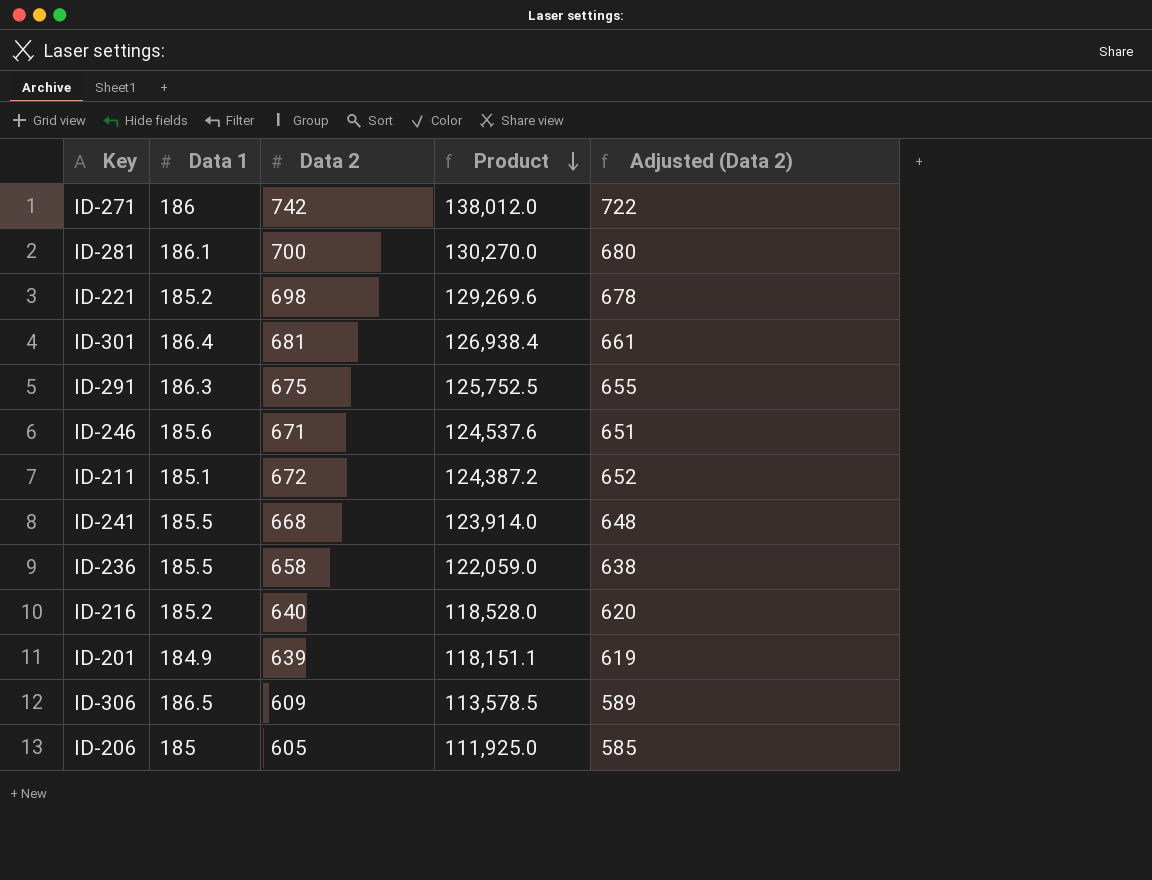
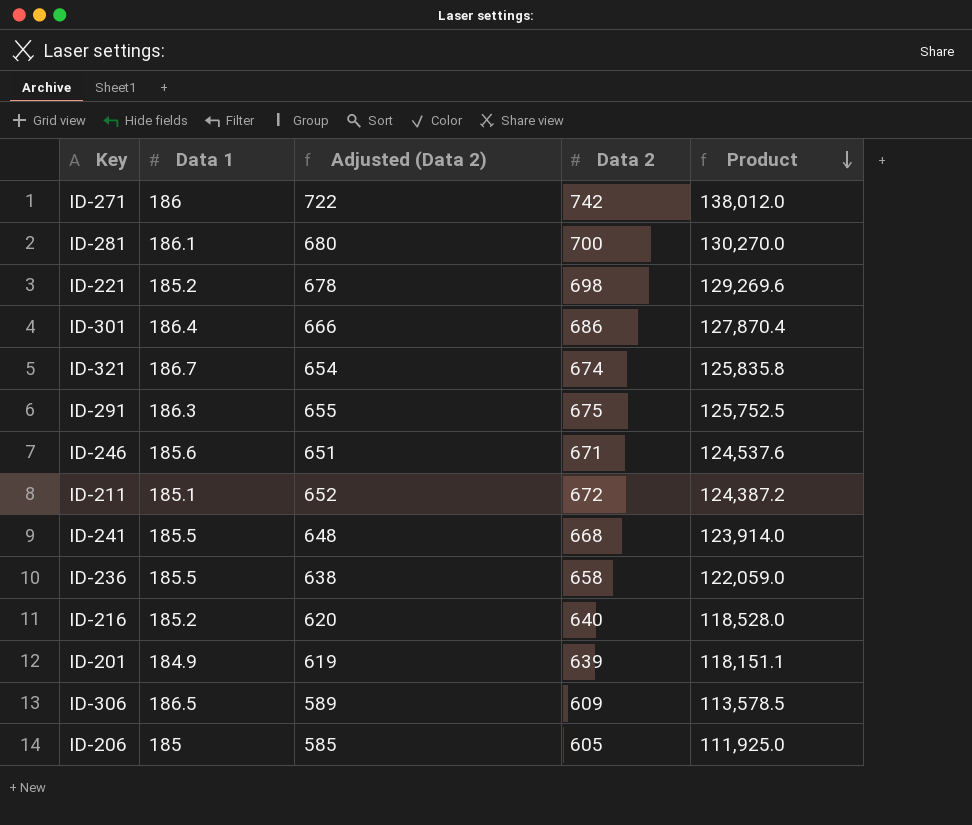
column Adjusted (Data 2) | position: 5 -> 3
ID-301 | Adjusted (Data 2): 661 -> 666
ID-301 | Data 2: 681 -> 686
ID-301 | Product: 126,938.4 -> 127,870.4
row ID-321: none -> 186.7 | 654 | 674 | 125,835.8

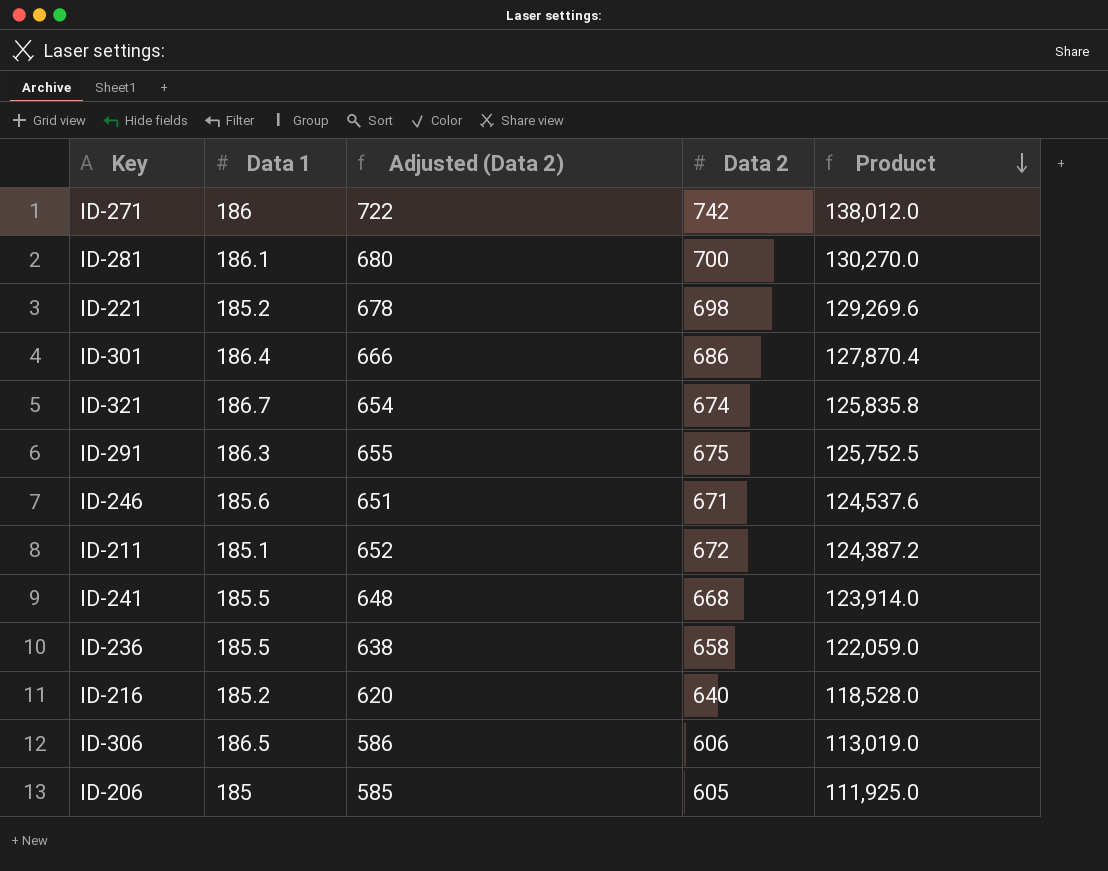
row ID-201: 184.9 | 619 | 639 | 118,151.1 -> none
ID-306 | Adjusted (Data 2): 589 -> 586
ID-306 | Data 2: 609 -> 606
ID-306 | Product: 113,578.5 -> 113,019.0

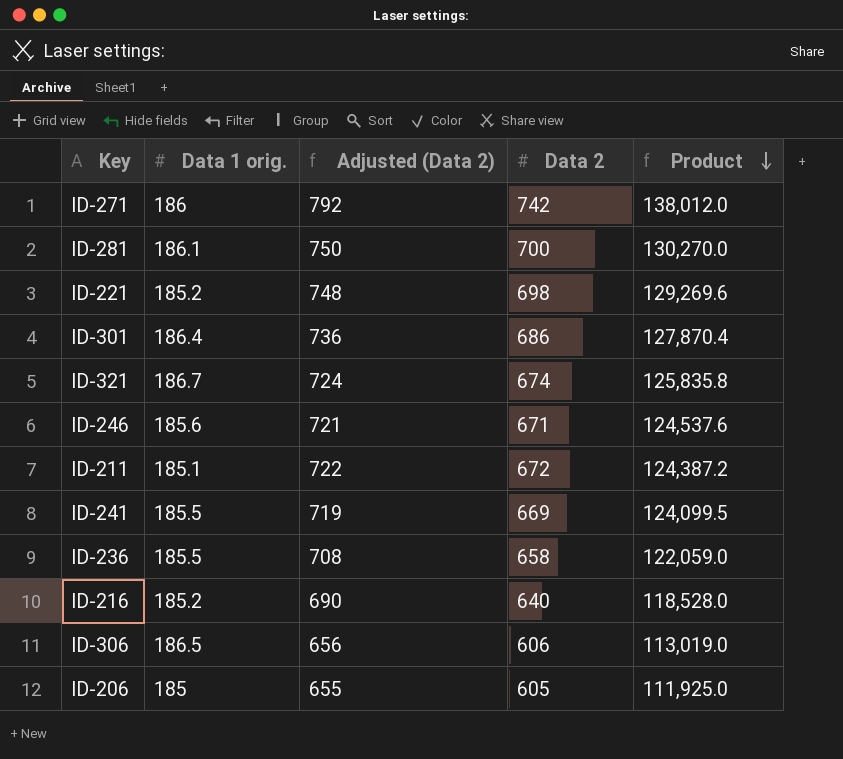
column name: Data 1 -> Data 1 orig.
column Adjusted (Data 2) | formula: [Data 2] - 20 -> [Data 2] + 50
row ID-291: 186.3 | 655 | 675 | 125,752.5 -> none
ID-241 | Data 2: 668 -> 669
ID-241 | Product: 123,914.0 -> 124,099.5

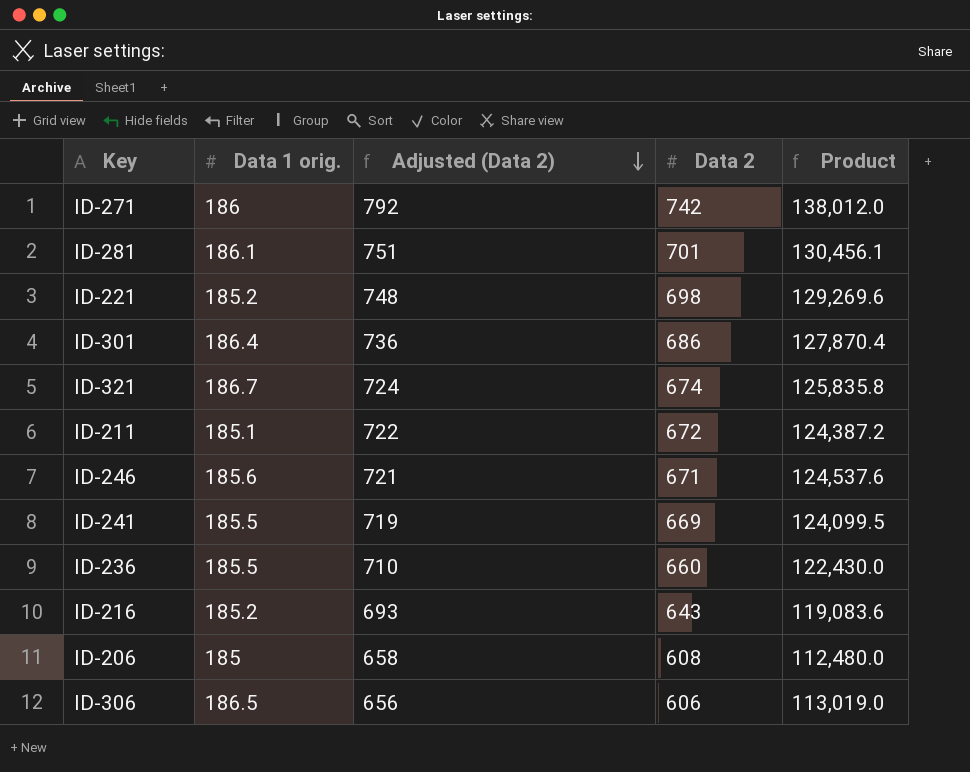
row order: Product descending -> Adjusted (Data 2) descending
ID-281 | Adjusted (Data 2): 750 -> 751
ID-281 | Data 2: 700 -> 701
ID-281 | Product: 130,270.0 -> 130,456.1
ID-236 | Adjusted (Data 2): 708 -> 710
ID-236 | Data 2: 658 -> 660
ID-236 | Product: 122,059.0 -> 122,430.0
ID-216 | Adjusted (Data 2): 690 -> 693
ID-216 | Data 2: 640 -> 643
ID-216 | Product: 118,528.0 -> 119,083.6
ID-206 | Adjusted (Data 2): 655 -> 658
ID-206 | Data 2: 605 -> 608
ID-206 | Product: 111,925.0 -> 112,480.0

